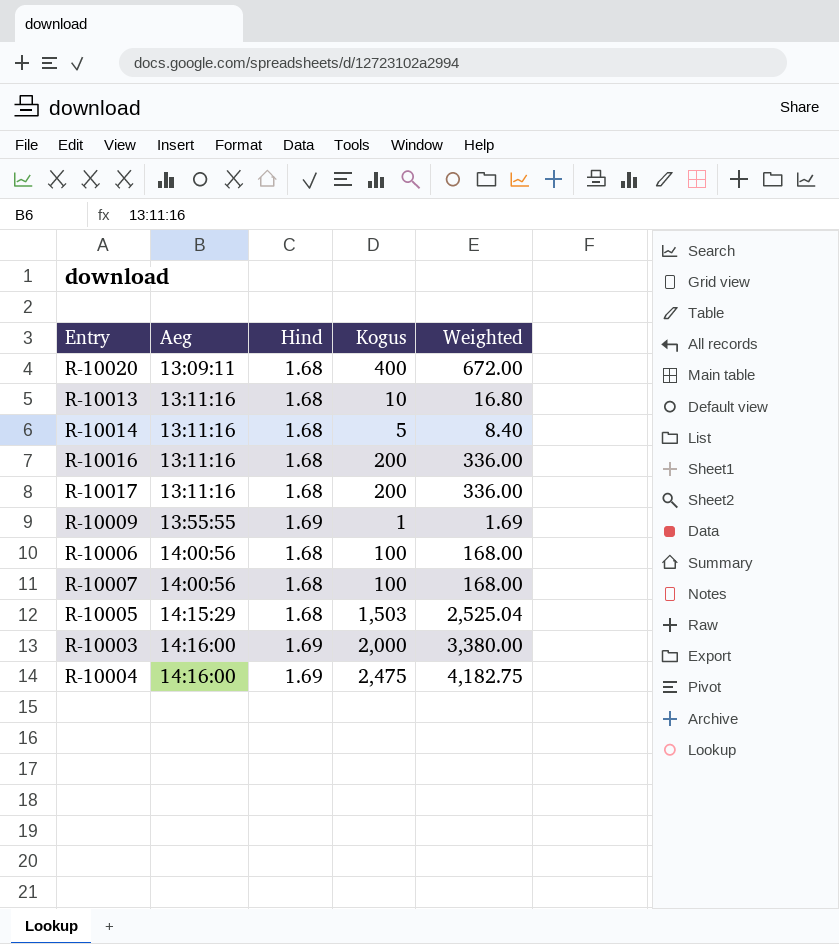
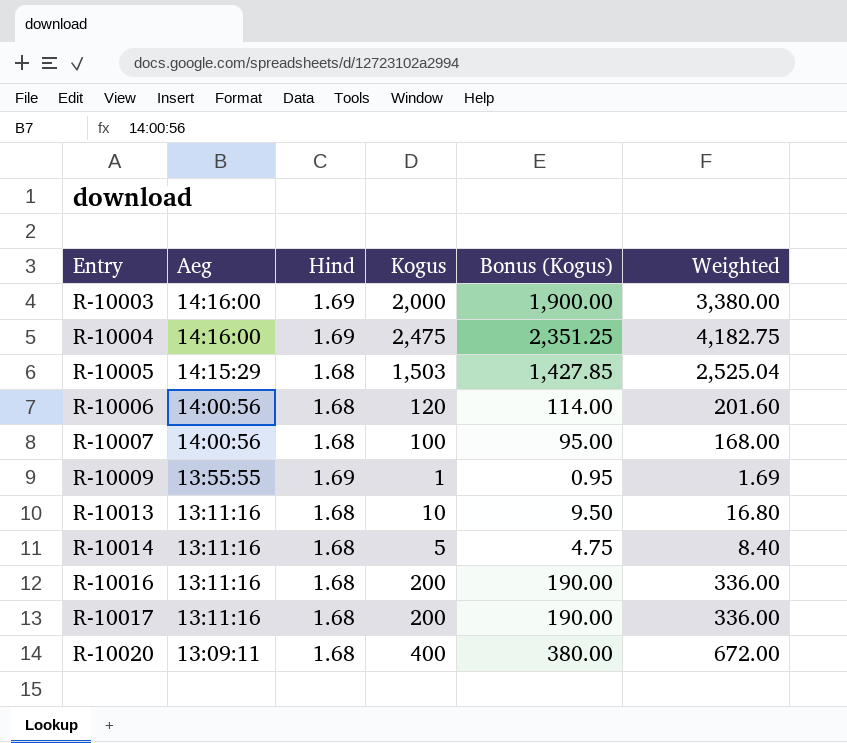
row order: Aeg ascending -> Entry ascending
column Bonus (Kogus) | formula: none -> [Kogus] * 0.95
R-10006 | Kogus: 100 -> 120
R-10006 | Weighted: 168.00 -> 201.60

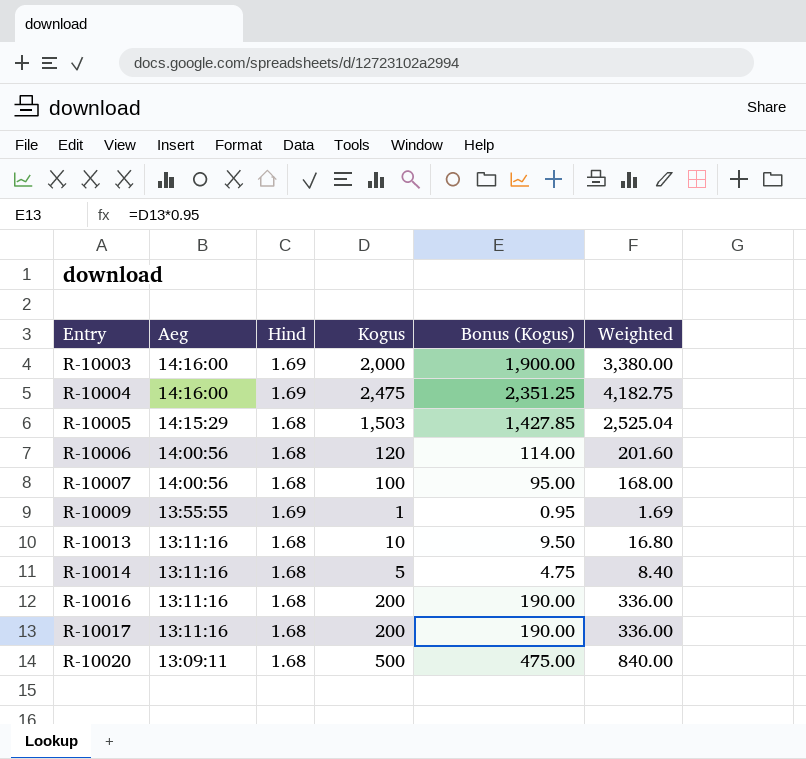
R-10020 | Kogus: 400 -> 500
R-10020 | Bonus (Kogus): 380.00 -> 475.00
R-10020 | Weighted: 672.00 -> 840.00

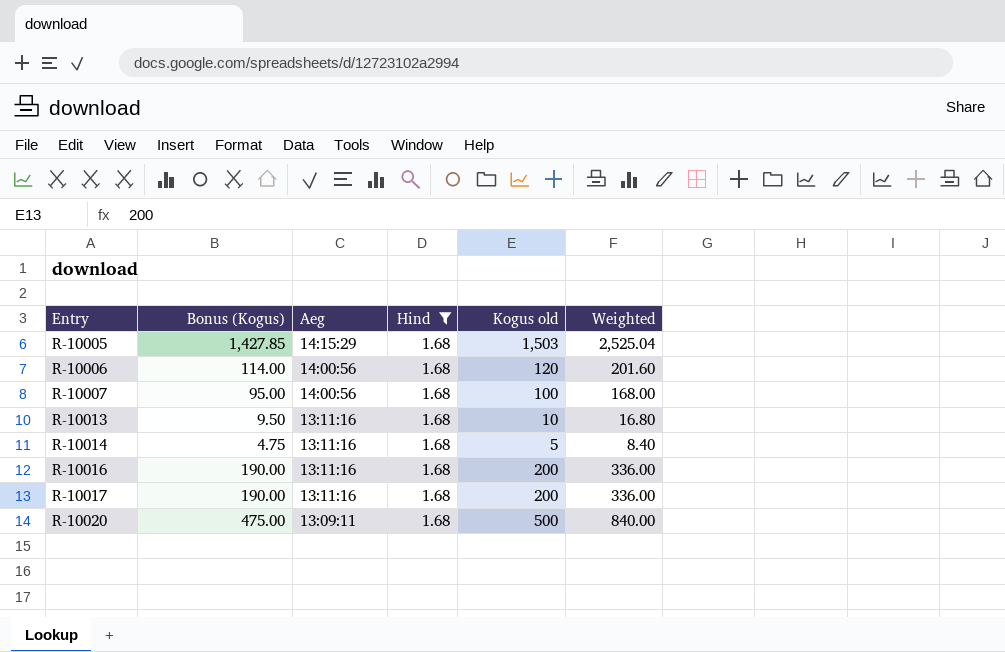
filter: none -> Hind = 1.68
column Bonus (Kogus) | position: 5 -> 2
column name: Kogus -> Kogus old

